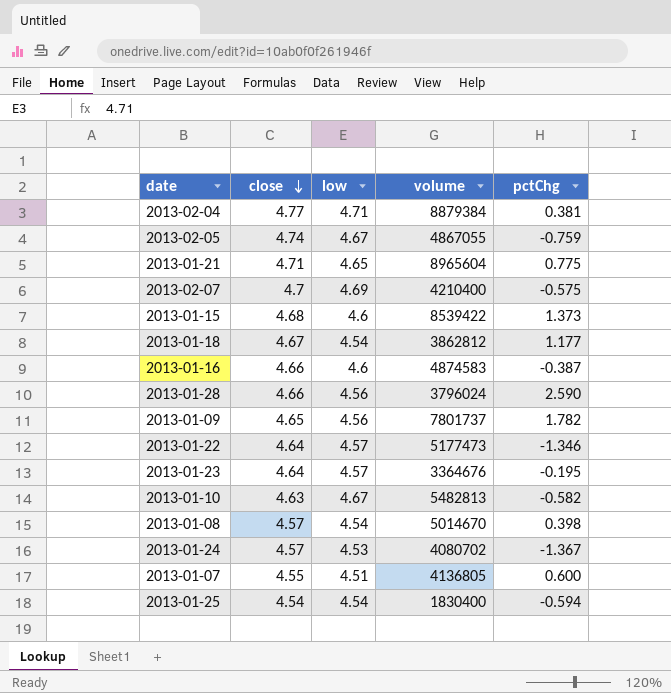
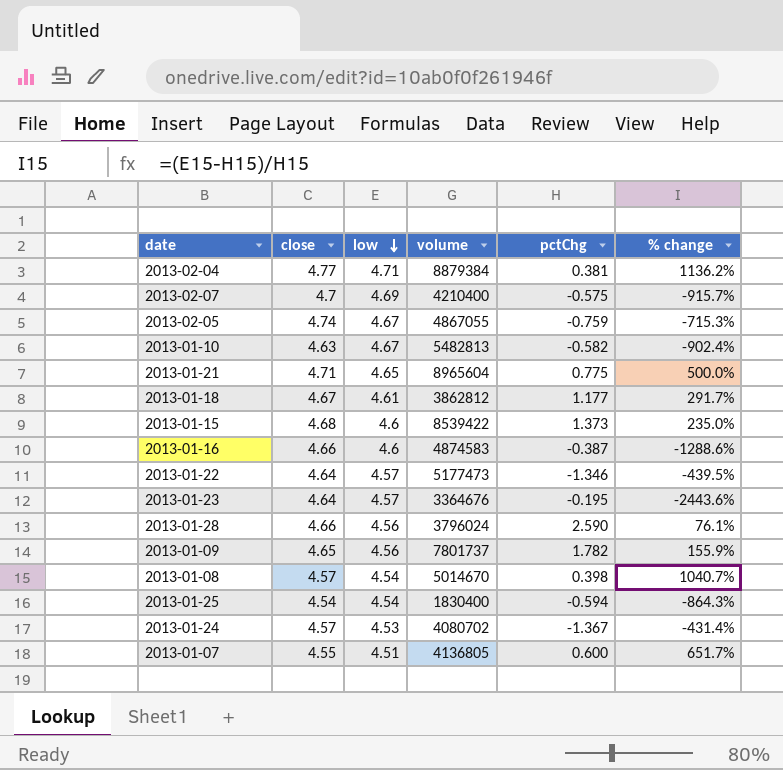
row order: close descending -> low descending
column % change | formula: none -> ([low] - [pctChg]) / [pctChg]
2013-01-18 | low: 4.54 -> 4.61

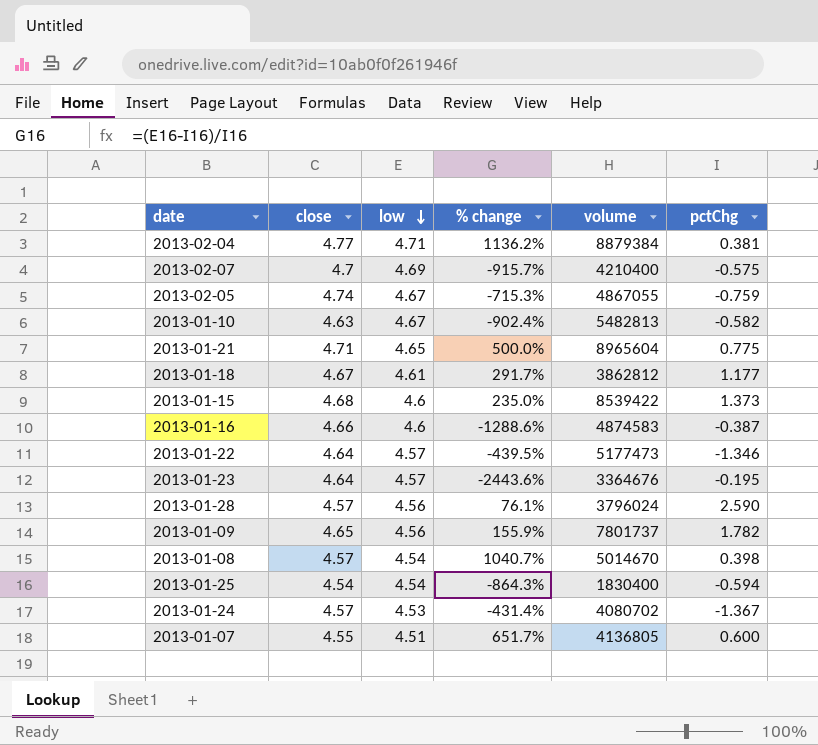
column % change | position: 6 -> 4
2013-01-28 | close: 4.66 -> 4.57

